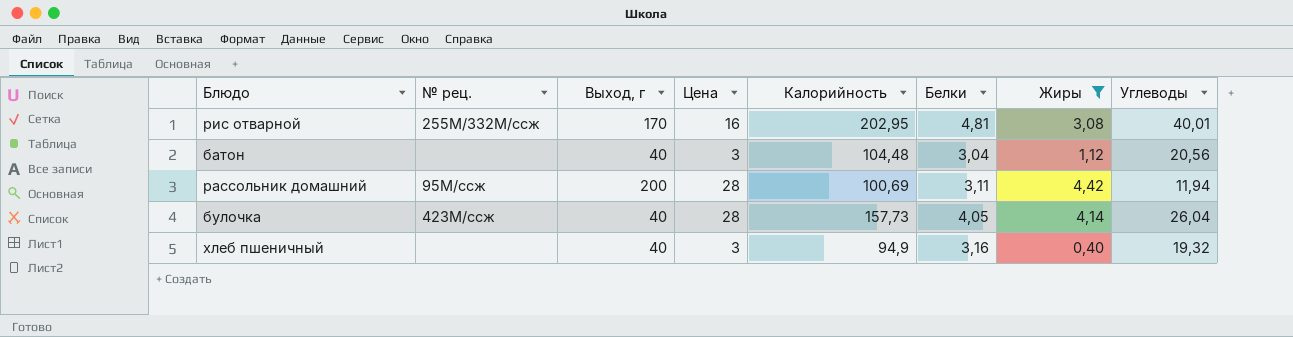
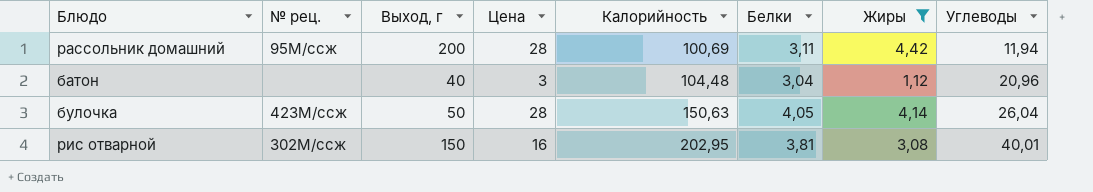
row order: none -> Калорийность ascending
row хлеб пшеничный: none | 40 | 3 | 94,9 | 3,16 | 0,40 | 19,32 -> none
батон | Углеводы: 20,56 -> 20,96
булочка | Выход, г: 40 -> 50
булочка | Калорийность: 157,73 -> 150,63
рис отварной | № рец.: 255М/332М/ссж -> 302М/ссж
рис отварной | Выход, г: 170 -> 150
рис отварной | Белки: 4,81 -> 3,81

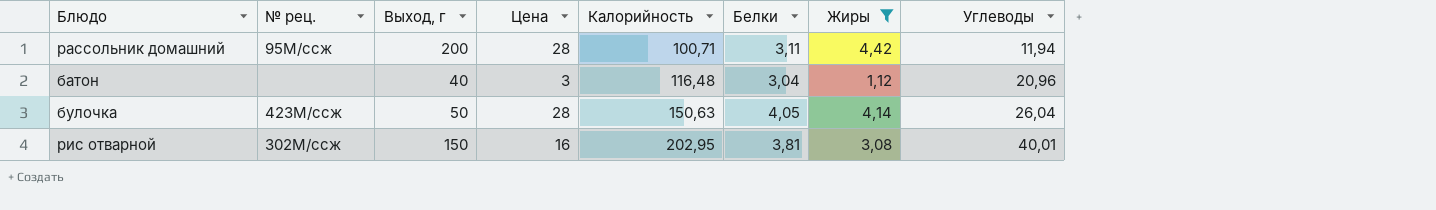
рассольник домашний | Калорийность: 100,69 -> 100,71
батон | Калорийность: 104,48 -> 116,48

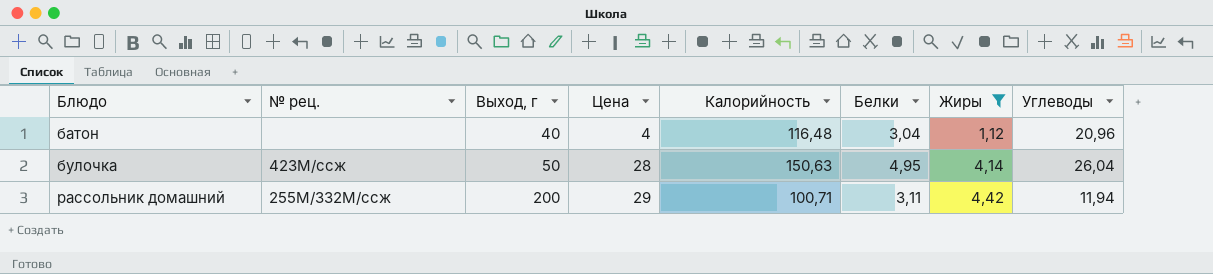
row order: Калорийность ascending -> Блюдо ascending
row рис отварной: 302М/ссж | 150 | 16 | 202,95 | 3,81 | 3,08 | 40,01 -> none
батон | Цена: 3 -> 4
булочка | Белки: 4,05 -> 4,95
рассольник домашний | № рец.: 95М/ссж -> 255М/332М/ссж
рассольник домашний | Цена: 28 -> 29

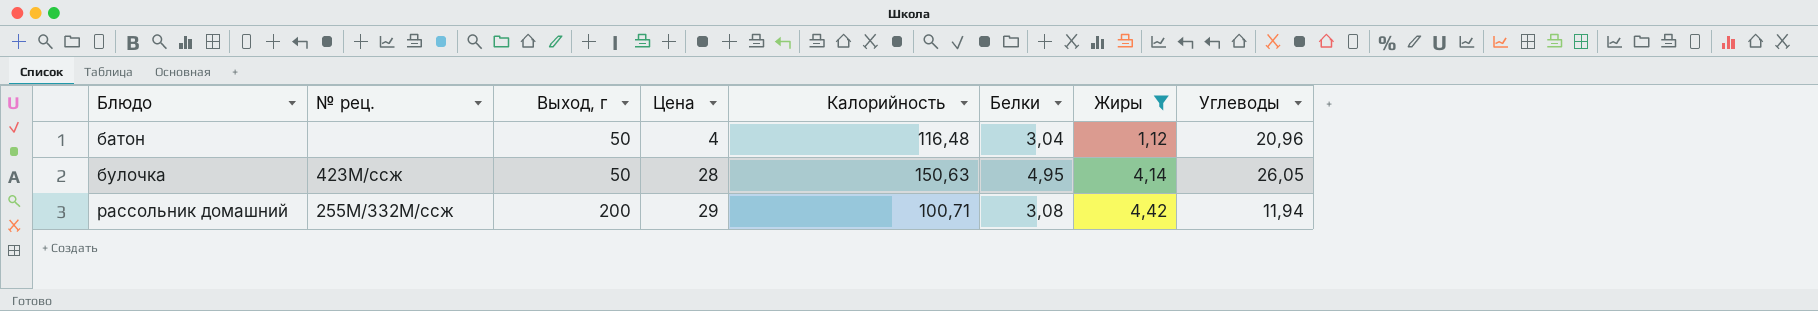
батон | Выход, г: 40 -> 50
булочка | Углеводы: 26,04 -> 26,05
рассольник домашний | Белки: 3,11 -> 3,08

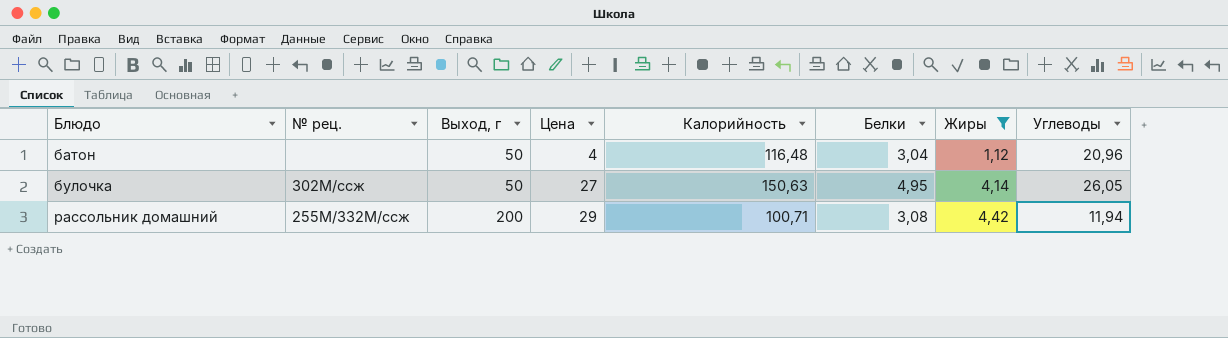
булочка | № рец.: 423М/ссж -> 302М/ссж
булочка | Цена: 28 -> 27

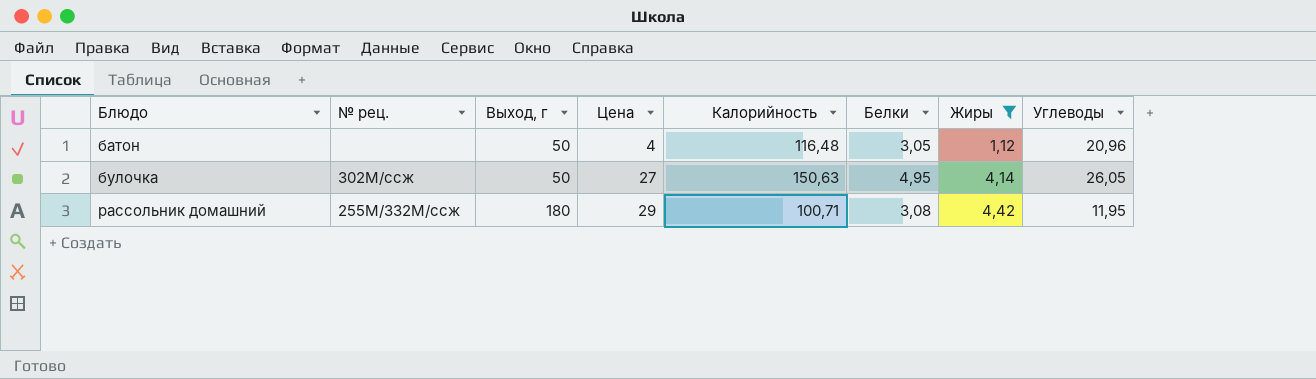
батон | Белки: 3,04 -> 3,05
рассольник домашний | Выход, г: 200 -> 180
рассольник домашний | Углеводы: 11,94 -> 11,95

